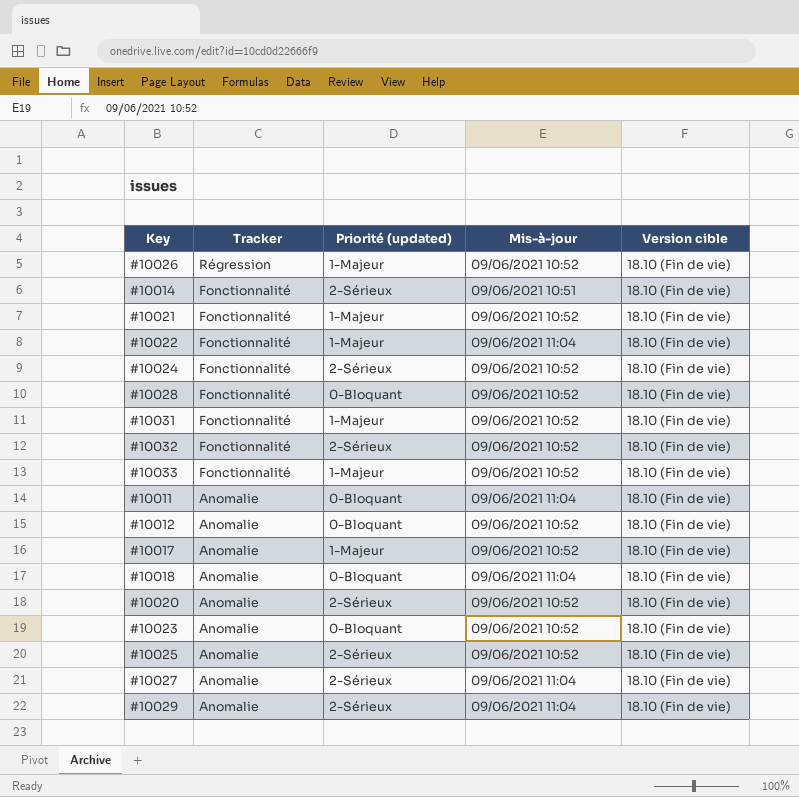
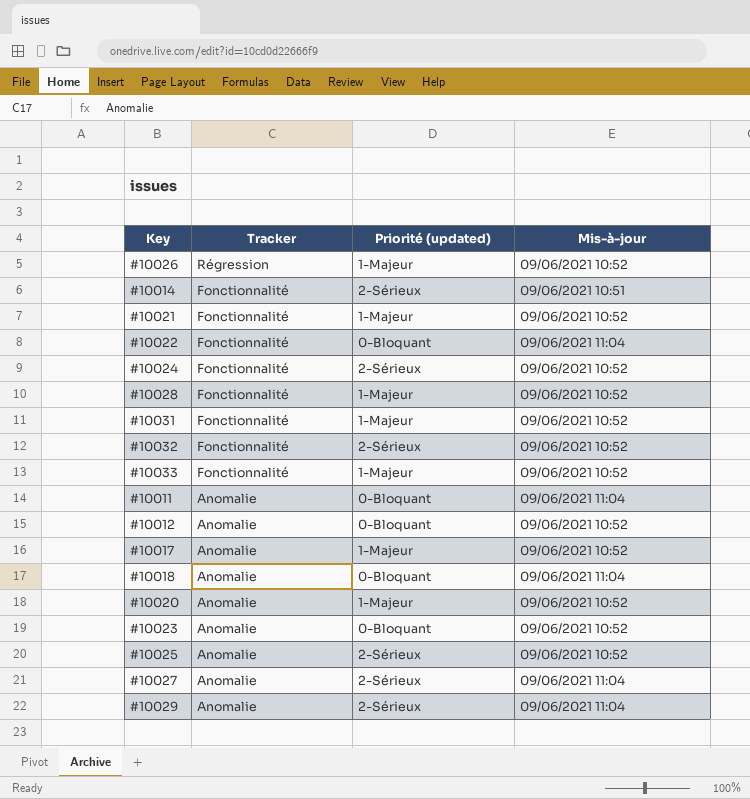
column Version cible | position: 5 -> none
#10022 | Priorité (updated): 1-Majeur -> 0-Bloquant
#10028 | Priorité (updated): 0-Bloquant -> 1-Majeur
#10020 | Priorité (updated): 2-Sérieux -> 1-Majeur

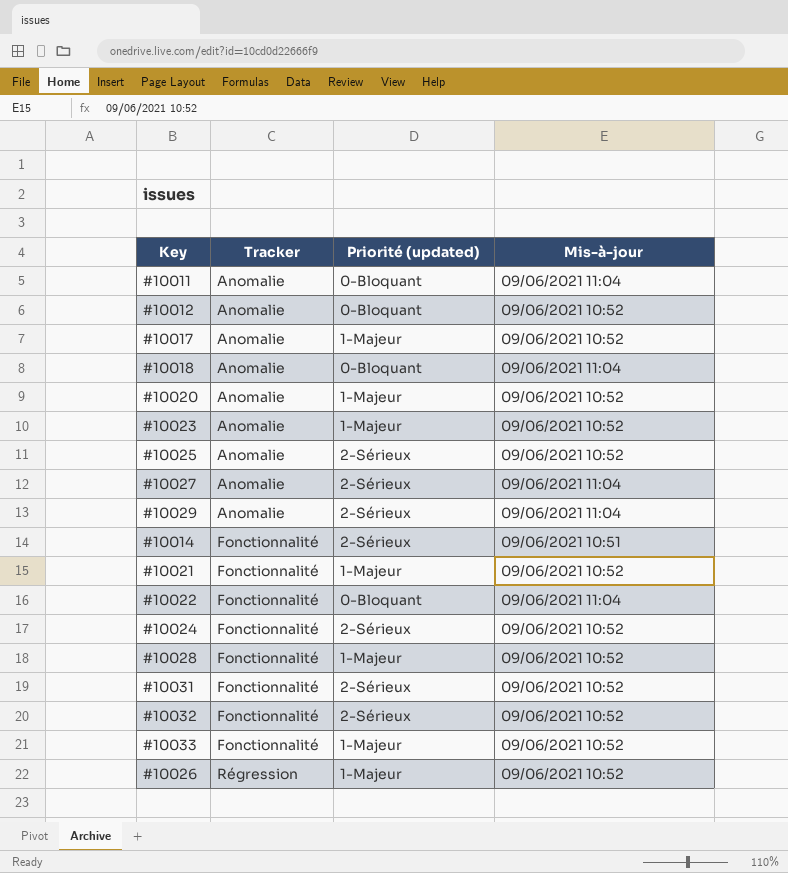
row order: Tracker descending -> Tracker ascending
#10023 | Priorité (updated): 0-Bloquant -> 1-Majeur
#10031 | Priorité (updated): 1-Majeur -> 2-Sérieux

